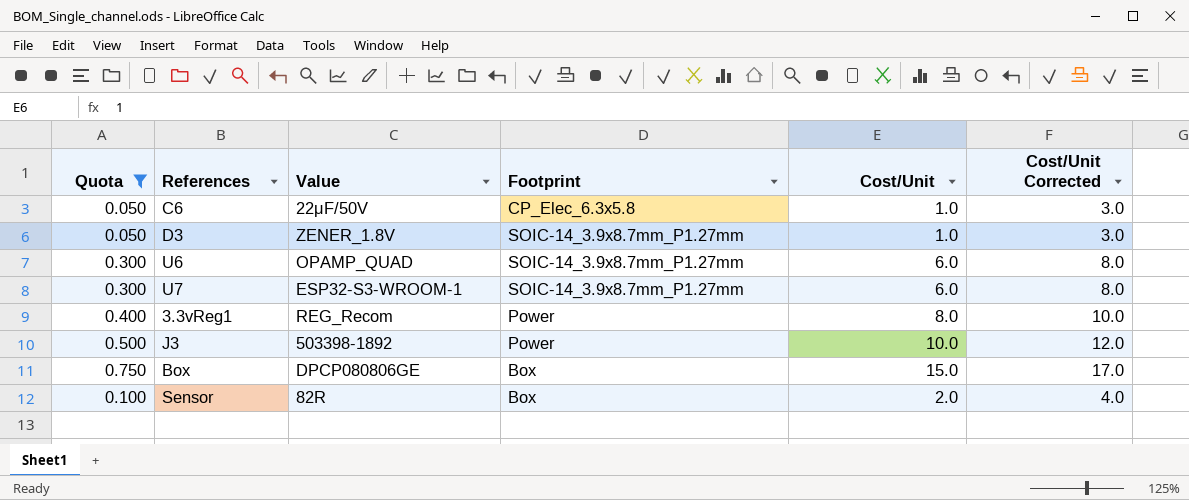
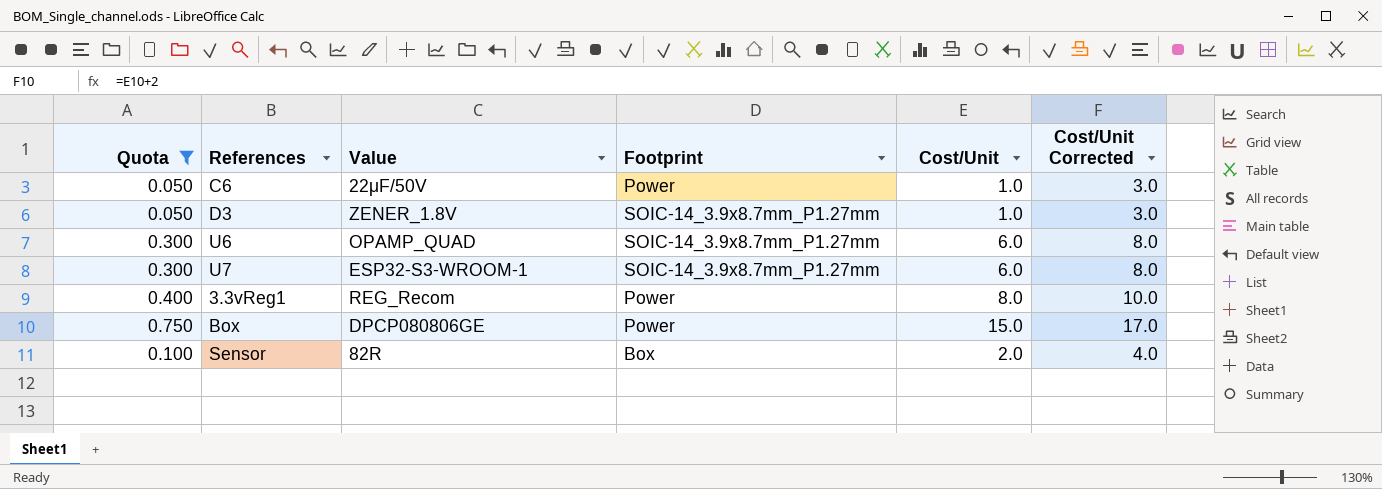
row J3: 0.500 | 503398-1892 | Power | 10.0 | 12.0 -> none
C6 | Footprint: CP_Elec_6.3x5.8 -> Power
Box | Footprint: Box -> Power

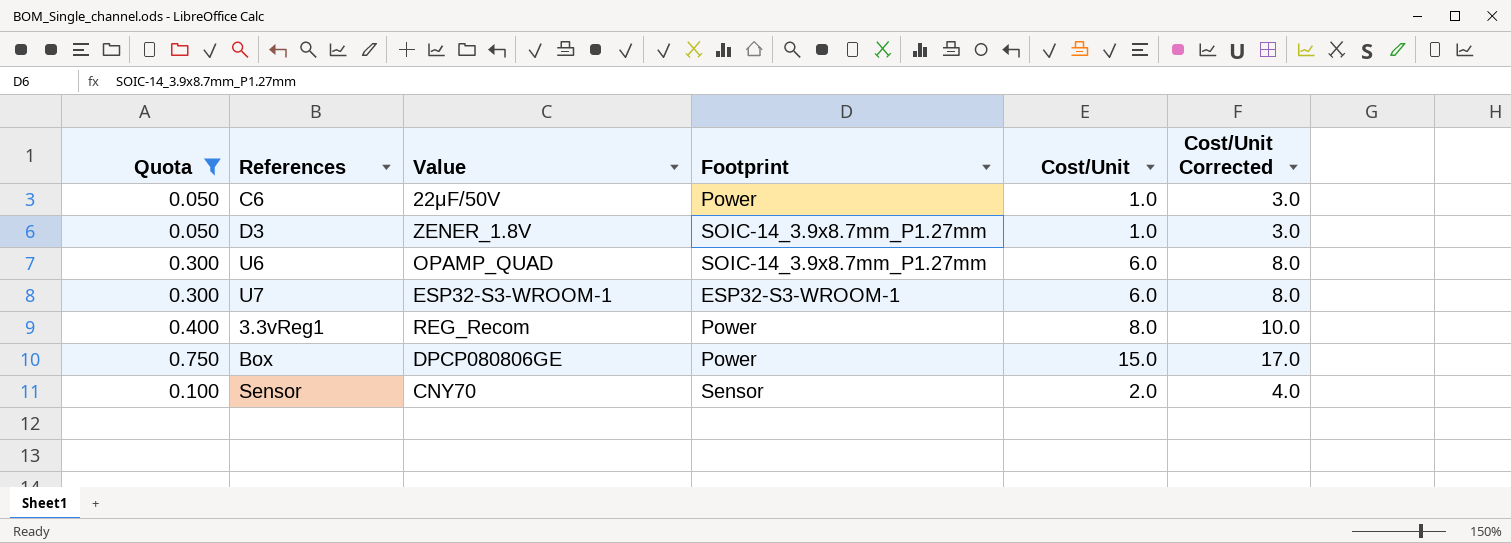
U7 | Footprint: SOIC-14_3.9x8.7mm_P1.27mm -> ESP32-S3-WROOM-1
Sensor | Value: 82R -> CNY70
Sensor | Footprint: Box -> Sensor

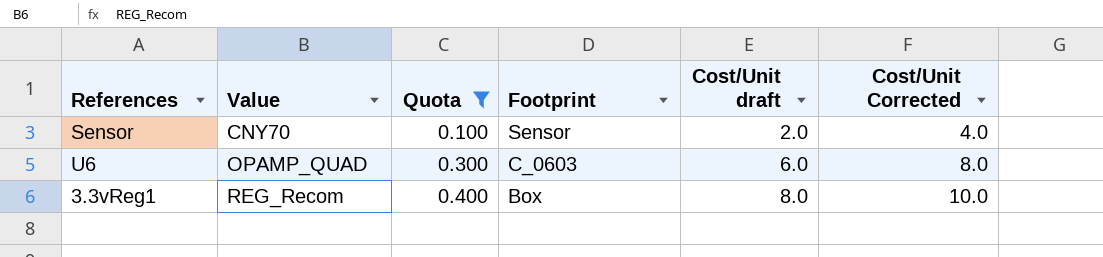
row order: none -> Value ascending
column Quota | position: 1 -> 3
column name: Cost/Unit -> Cost/Unit draft
row C6: 0.050 | 22μF/50V | Power | 1.0 | 3.0 -> none
row D3: 0.050 | ZENER_1.8V | SOIC-14_3.9x8.7mm_P1.27mm | 1.0 | 3.0 -> none
row U7: 0.300 | ESP32-S3-WROOM-1 | ESP32-S3-WROOM-1 | 6.0 | 8.0 -> none
row Box: 0.750 | DPCP080806GE | Power | 15.0 | 17.0 -> none
U6 | Footprint: SOIC-14_3.9x8.7mm_P1.27mm -> C_0603
3.3vReg1 | Footprint: Power -> Box

